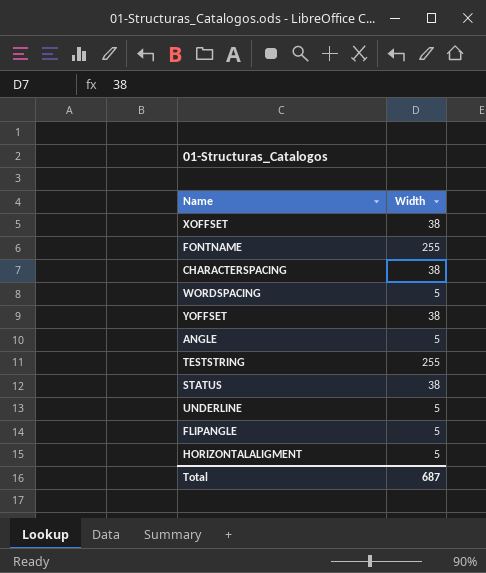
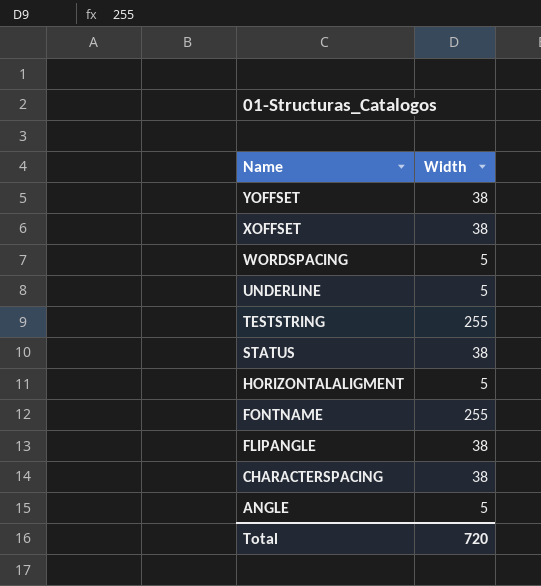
row order: none -> Name descending
FLIPANGLE | Width: 5 -> 38
Total | Width: 687 -> 720

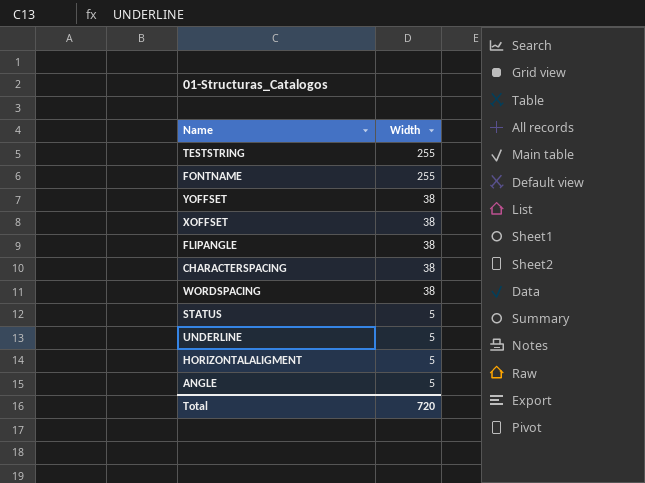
row order: Name descending -> Width descending
WORDSPACING | Width: 5 -> 38
STATUS | Width: 38 -> 5

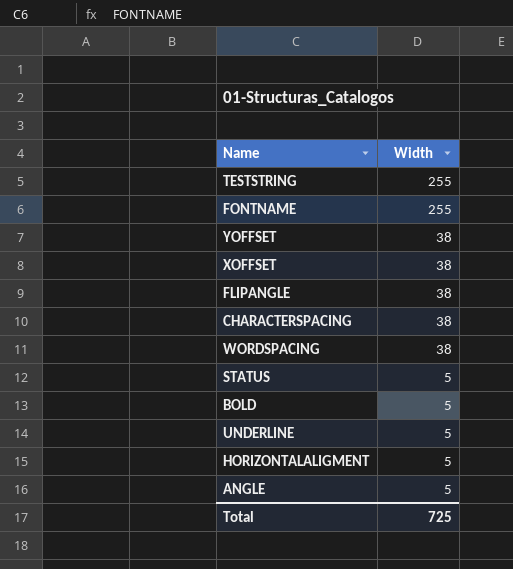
row BOLD: none -> 5
Total | Width: 720 -> 725

